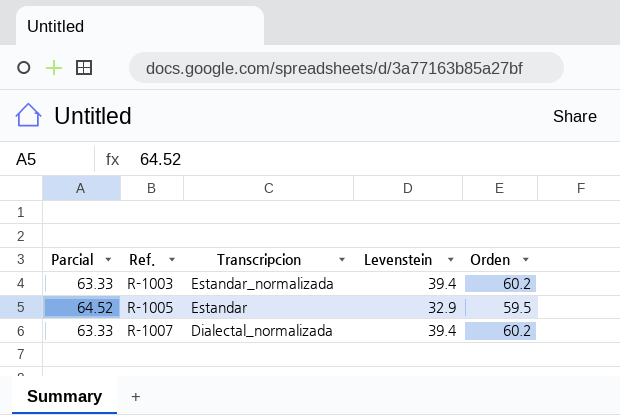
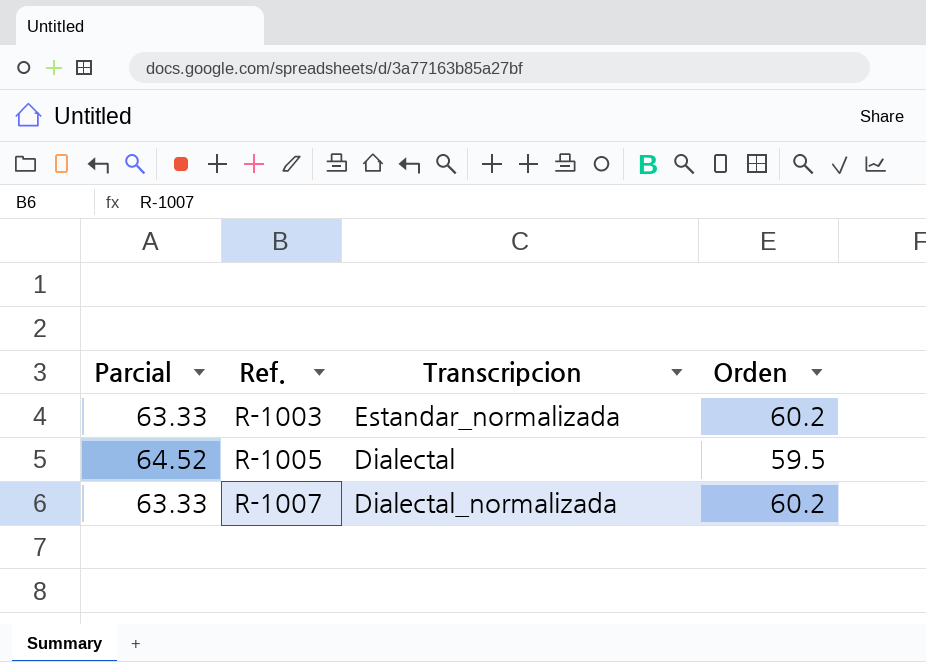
column Levenstein | position: 4 -> none
R-1005 | Transcripcion: Estandar -> Dialectal

